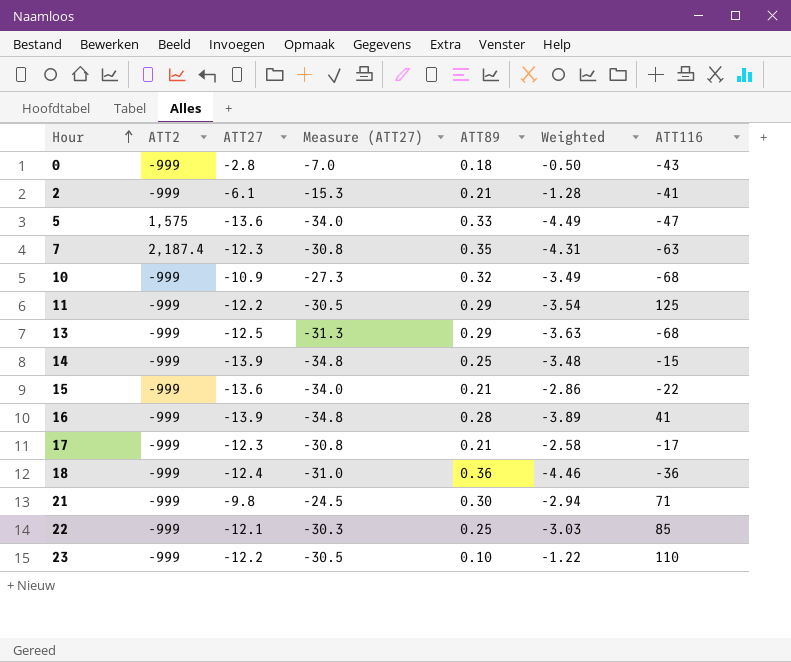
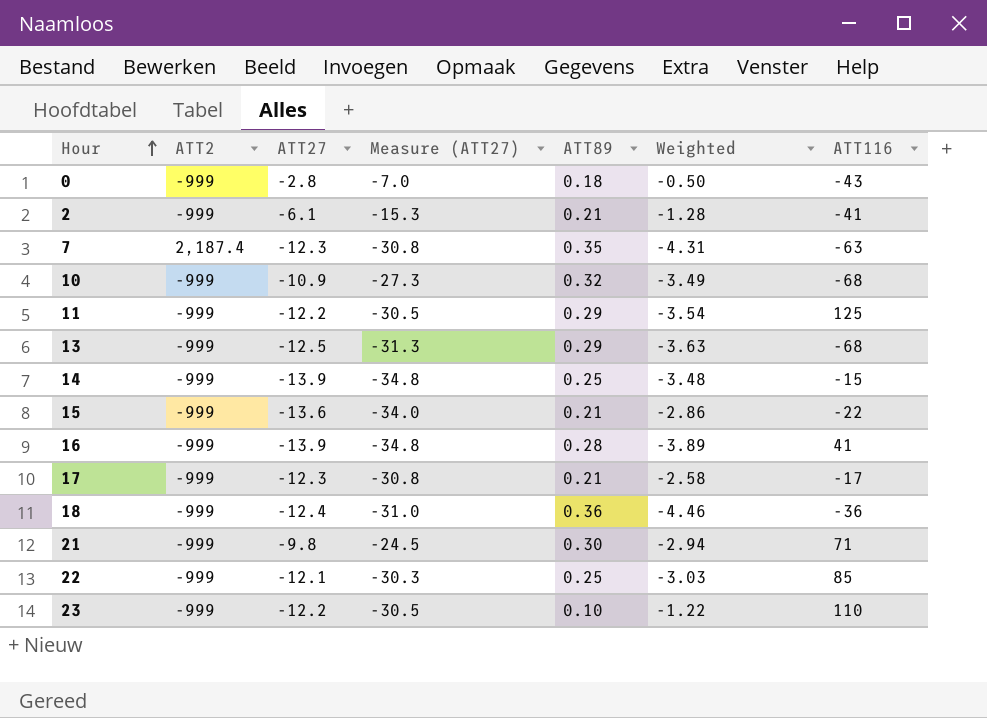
row 5: 1,575 | -13.6 | -34.0 | 0.33 | -4.49 | -47 -> none

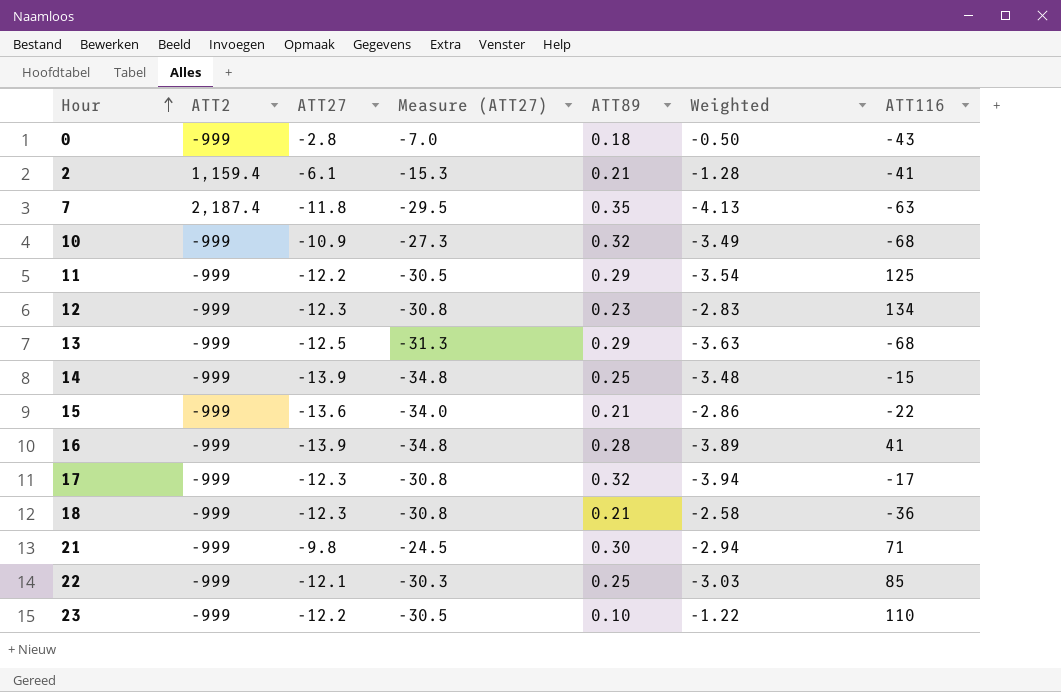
2 | ATT2: -999 -> 1,159.4
7 | ATT27: -12.3 -> -11.8
7 | Measure (ATT27): -30.8 -> -29.5
7 | Weighted: -4.31 -> -4.13
row 12: none -> -999 | -12.3 | -30.8 | 0.23 | -2.83 | 134
17 | ATT89: 0.21 -> 0.32
17 | Weighted: -2.58 -> -3.94
18 | ATT27: -12.4 -> -12.3
18 | Measure (ATT27): -31.0 -> -30.8
18 | ATT89: 0.36 -> 0.21
18 | Weighted: -4.46 -> -2.58

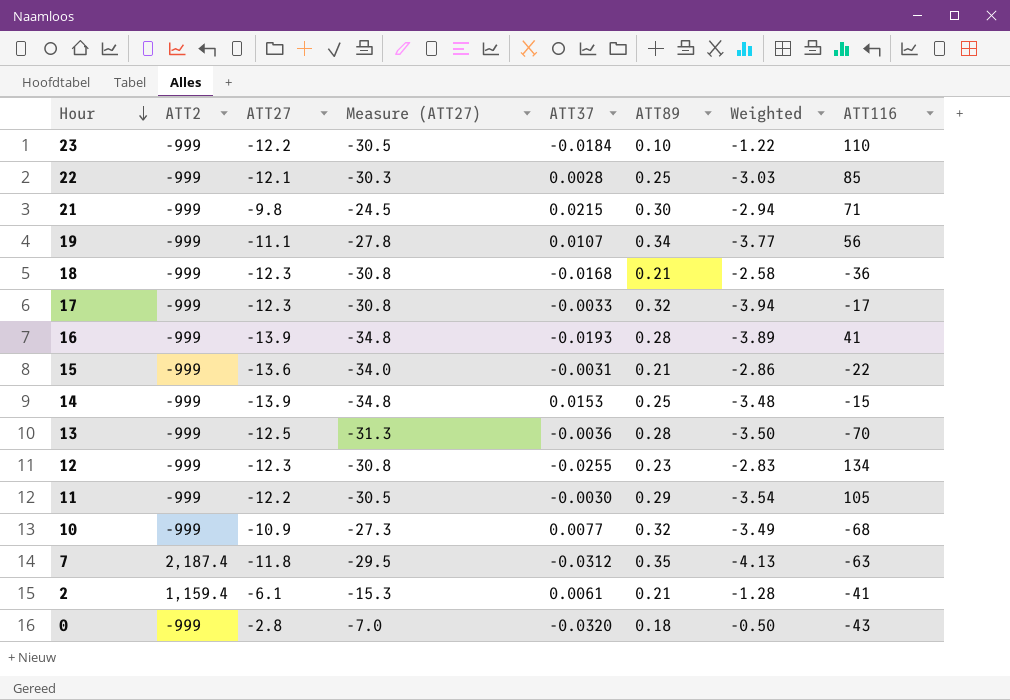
row order: Hour ascending -> Hour descending
column ATT37 | position: none -> 5
row 19: none -> -999 | -11.1 | -27.8 | 0.0107 | 0.34 | -3.77 | 56
13 | ATT89: 0.29 -> 0.28
13 | Weighted: -3.63 -> -3.50
13 | ATT116: -68 -> -70
11 | ATT116: 125 -> 105

